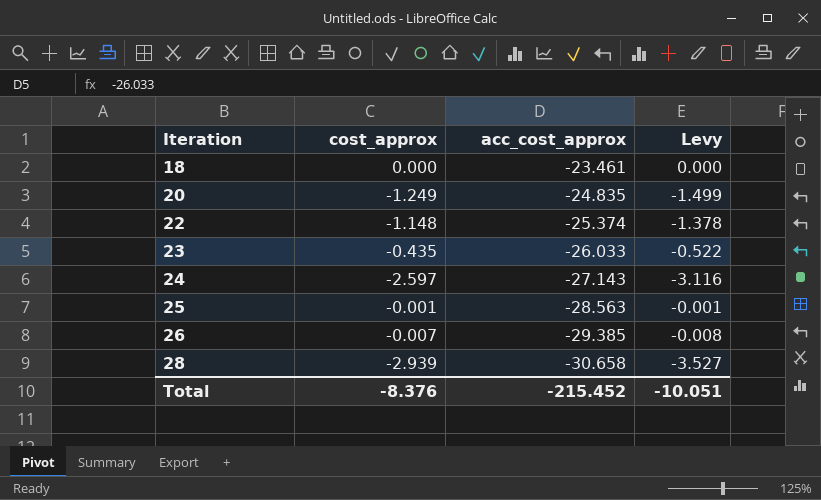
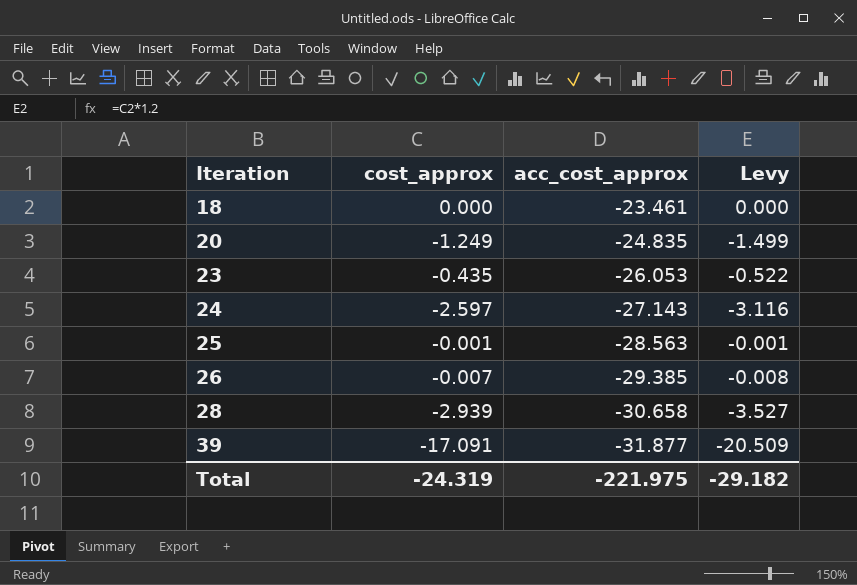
row 22: -1.148 | -25.374 | -1.378 -> none
23 | acc_cost_approx: -26.033 -> -26.053
row 39: none -> -17.091 | -31.877 | -20.509
Total | cost_approx: -8.376 -> -24.319
Total | acc_cost_approx: -215.452 -> -221.975
Total | Levy: -10.051 -> -29.182

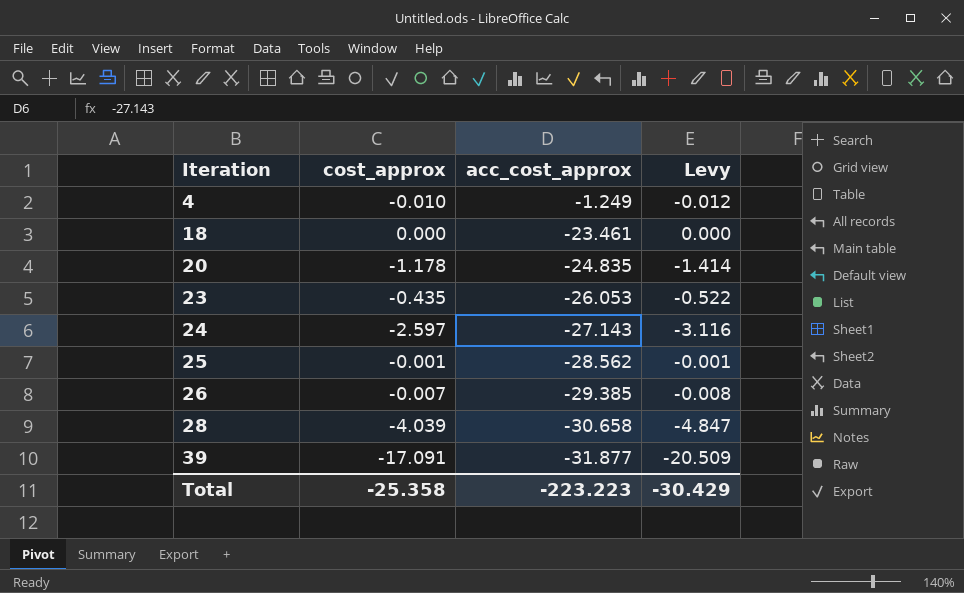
row 4: none -> -0.010 | -1.249 | -0.012
20 | cost_approx: -1.249 -> -1.178
20 | Levy: -1.499 -> -1.414
25 | acc_cost_approx: -28.563 -> -28.562
28 | cost_approx: -2.939 -> -4.039
28 | Levy: -3.527 -> -4.847
Total | cost_approx: -24.319 -> -25.358
Total | acc_cost_approx: -221.975 -> -223.223
Total | Levy: -29.182 -> -30.429

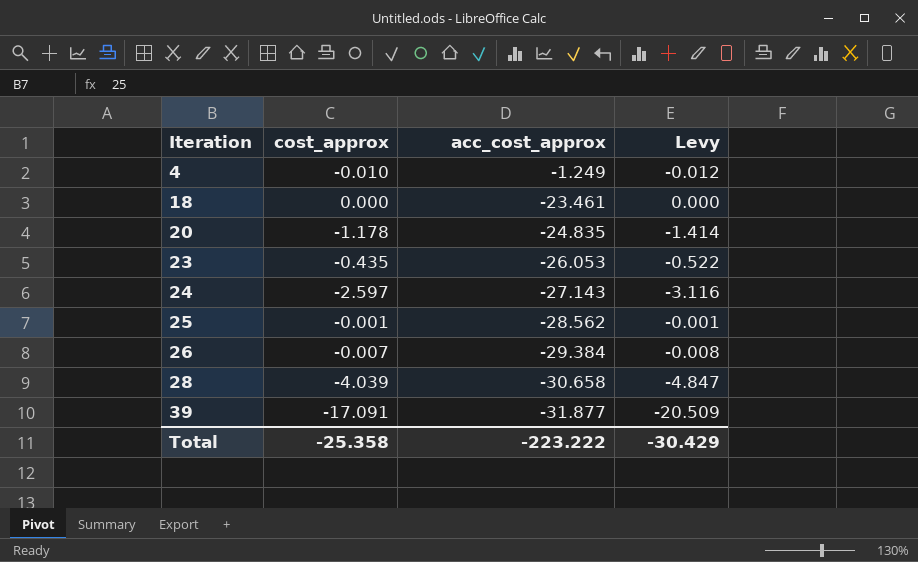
26 | acc_cost_approx: -29.385 -> -29.384
Total | acc_cost_approx: -223.223 -> -223.222

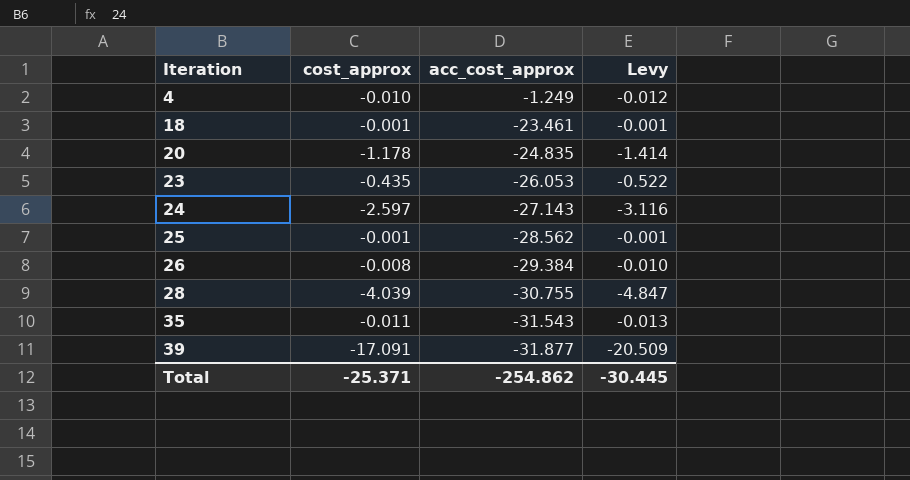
18 | cost_approx: 0.000 -> -0.001
18 | Levy: 0.000 -> -0.001
26 | cost_approx: -0.007 -> -0.008
26 | Levy: -0.008 -> -0.010
28 | acc_cost_approx: -30.658 -> -30.755
row 35: none -> -0.011 | -31.543 | -0.013
Total | cost_approx: -25.358 -> -25.371
Total | acc_cost_approx: -223.222 -> -254.862
Total | Levy: -30.429 -> -30.445

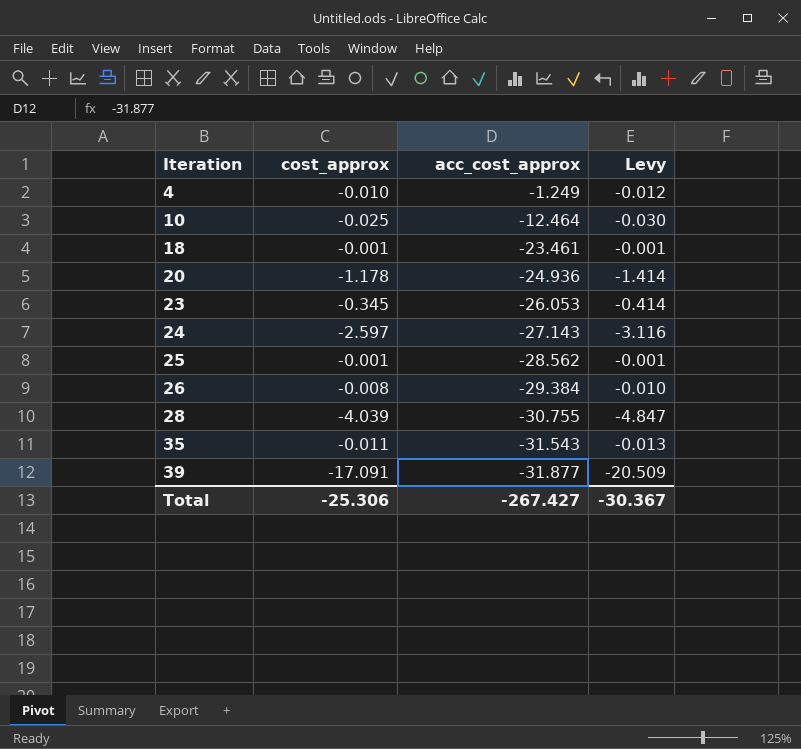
row 10: none -> -0.025 | -12.464 | -0.030
20 | acc_cost_approx: -24.835 -> -24.936
23 | cost_approx: -0.435 -> -0.345
23 | Levy: -0.522 -> -0.414
Total | cost_approx: -25.371 -> -25.306
Total | acc_cost_approx: -254.862 -> -267.427
Total | Levy: -30.445 -> -30.367

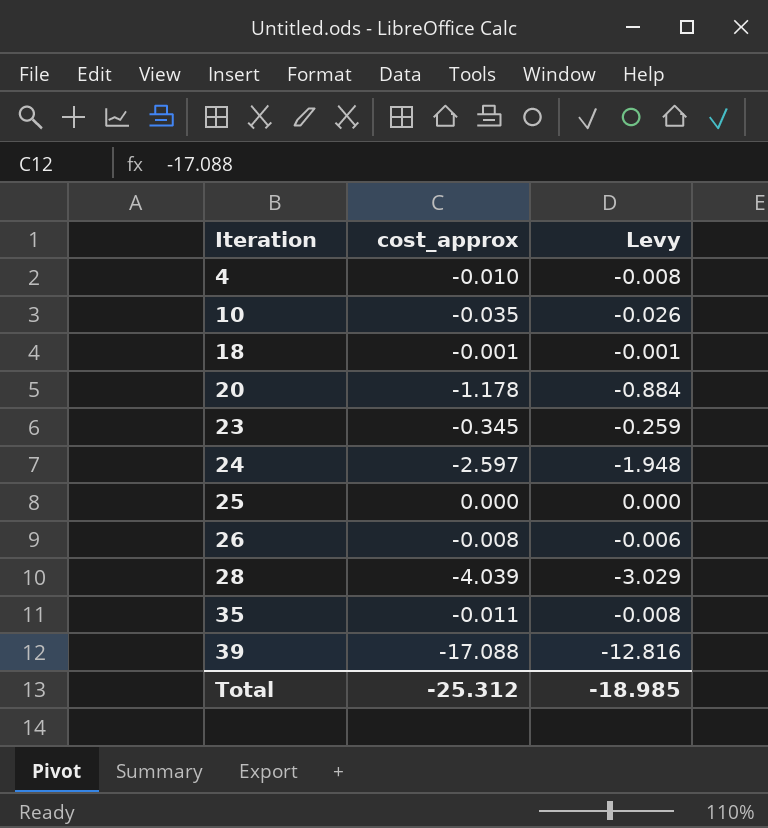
column acc_cost_approx | position: 3 -> none
column Levy | formula: [cost_approx] * 1.2 -> [cost_approx] * 0.75
10 | cost_approx: -0.025 -> -0.035
25 | cost_approx: -0.001 -> 0.000
39 | cost_approx: -17.091 -> -17.088
Total | cost_approx: -25.306 -> -25.312
Total | Levy: -30.367 -> -18.985

